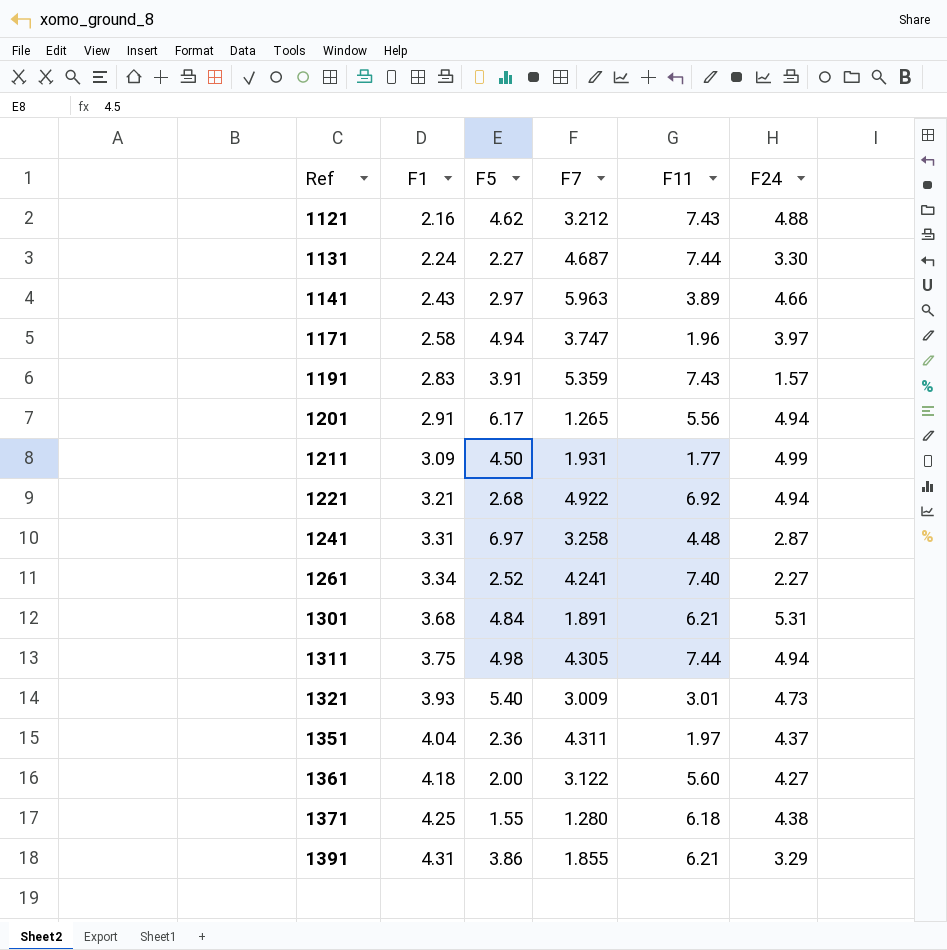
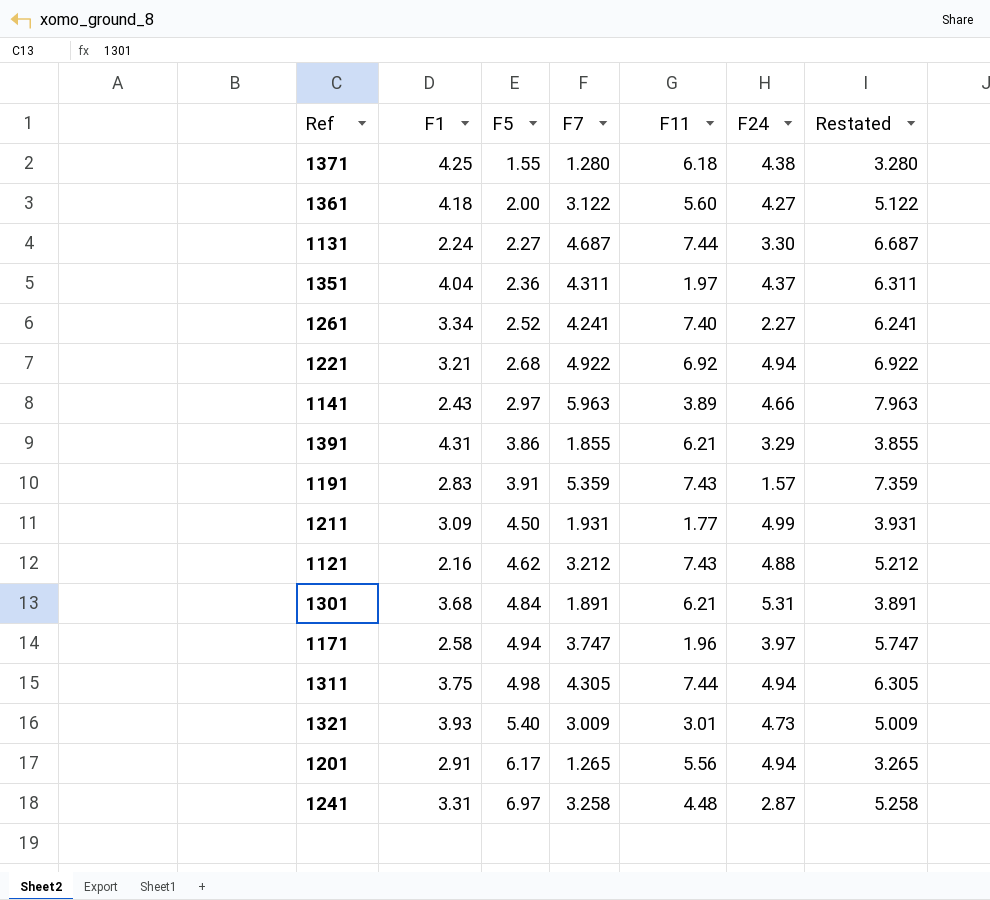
row order: Ref ascending -> F5 ascending
column Restated | formula: none -> [F7] + 2

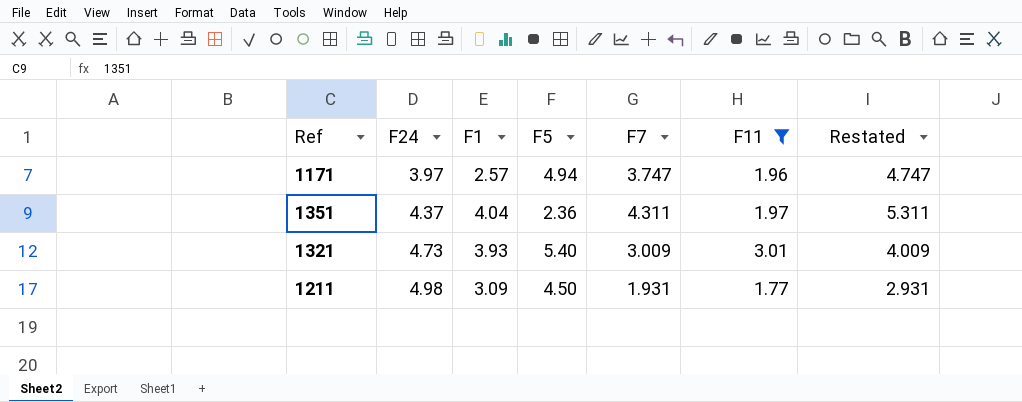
filter: none -> F11 <= 3.01
row order: F5 ascending -> F24 ascending
column F24 | position: 6 -> 2
column Restated | formula: [F7] + 2 -> [F7] + 1
1171 | F1: 2.58 -> 2.57
1211 | F24: 4.99 -> 4.98

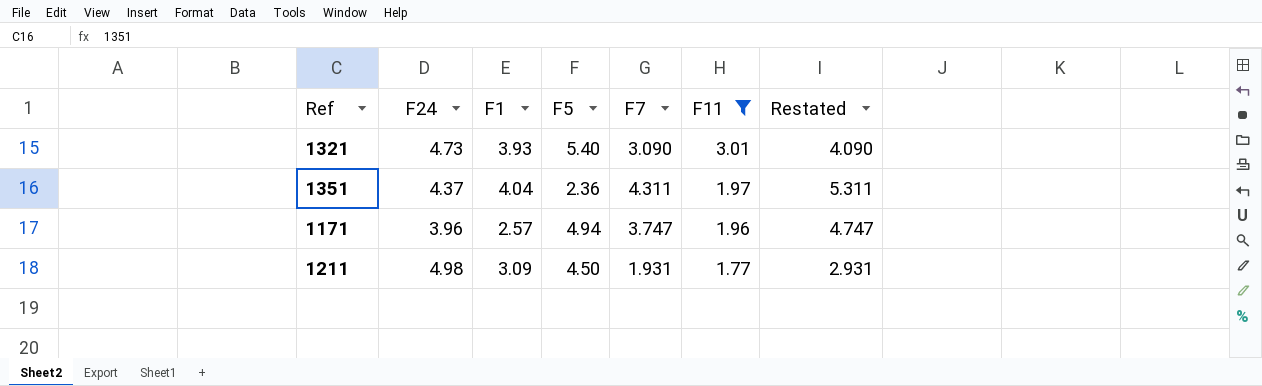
row order: F24 ascending -> F11 descending
1321 | F7: 3.009 -> 3.090
1321 | Restated: 4.009 -> 4.090
1171 | F24: 3.97 -> 3.96

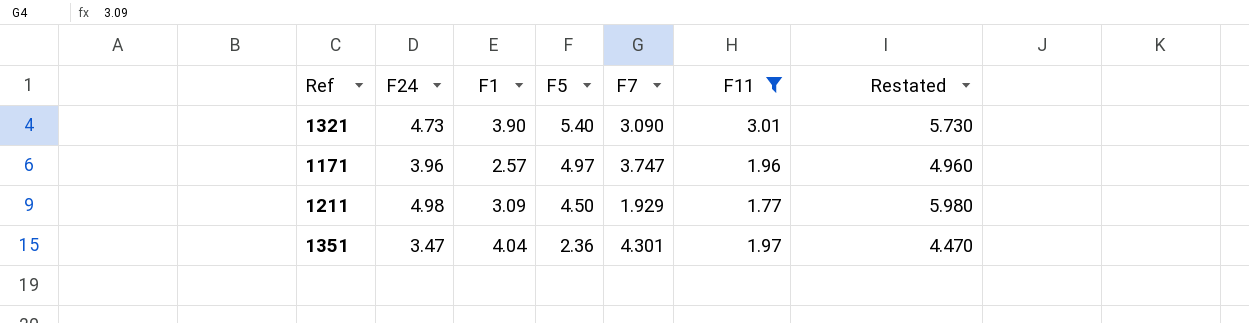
row order: F11 descending -> F5 descending
column Restated | formula: [F7] + 1 -> [F24] + 1
1321 | F1: 3.93 -> 3.90
1171 | F5: 4.94 -> 4.97
1211 | F7: 1.931 -> 1.929
1351 | F24: 4.37 -> 3.47
1351 | F7: 4.311 -> 4.301

